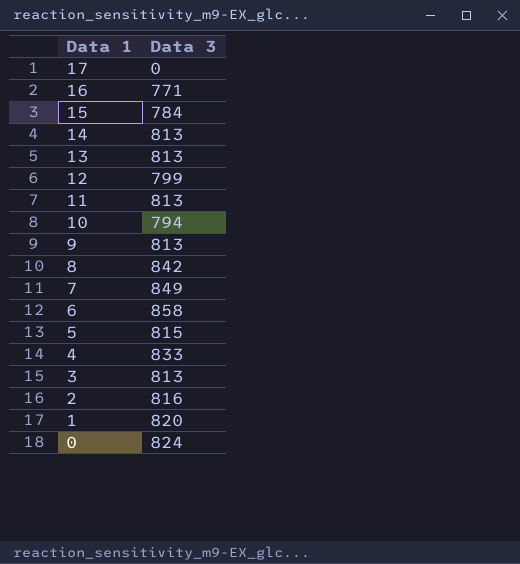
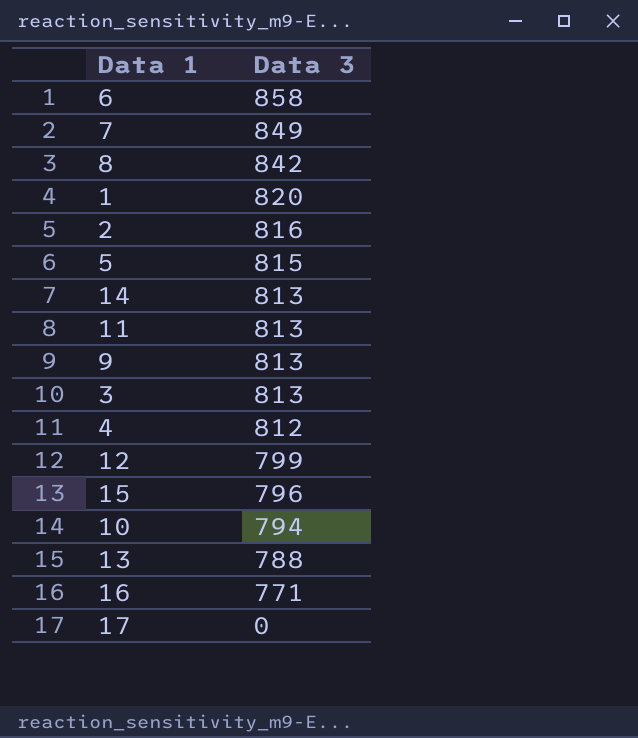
row order: Data 1 descending -> Data 3 descending
row 0: 824 -> none
4 | Data 3: 833 -> 812
15 | Data 3: 784 -> 796
13 | Data 3: 813 -> 788

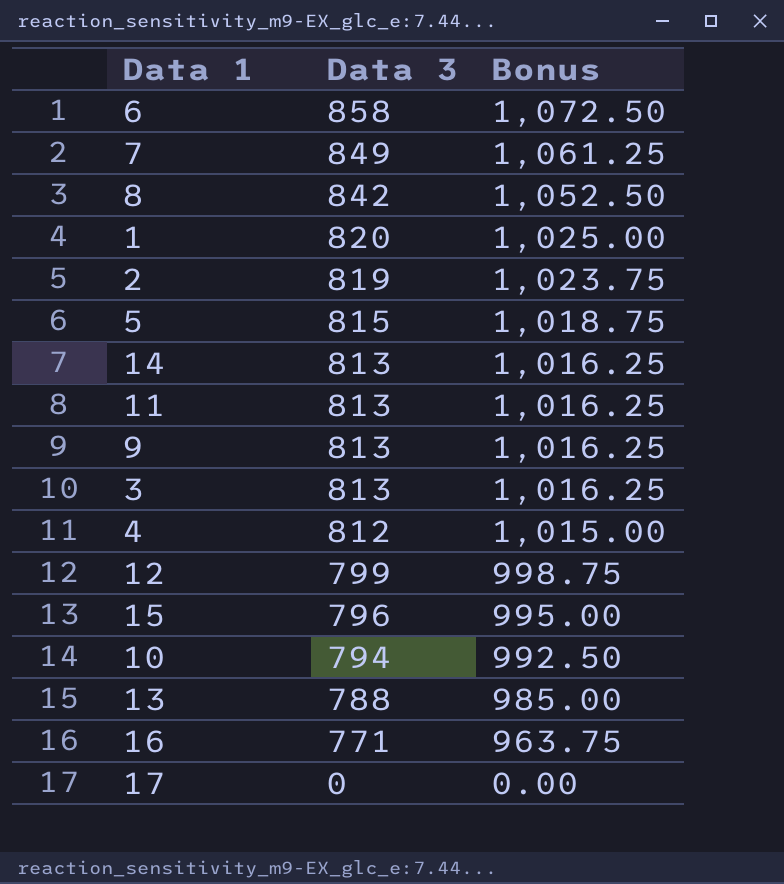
column Bonus | formula: none -> [Data 3] * 1.25
2 | Data 3: 816 -> 819

